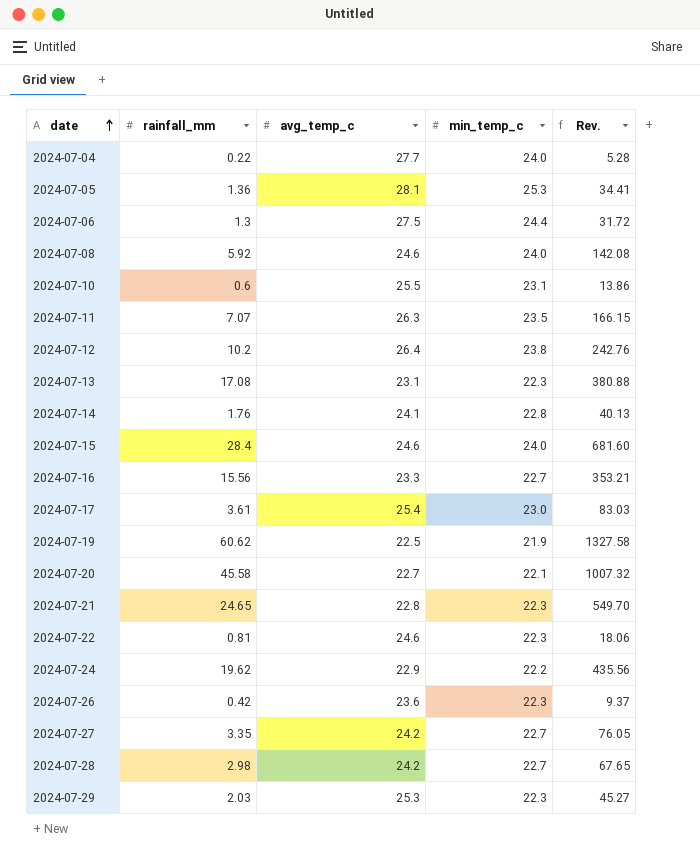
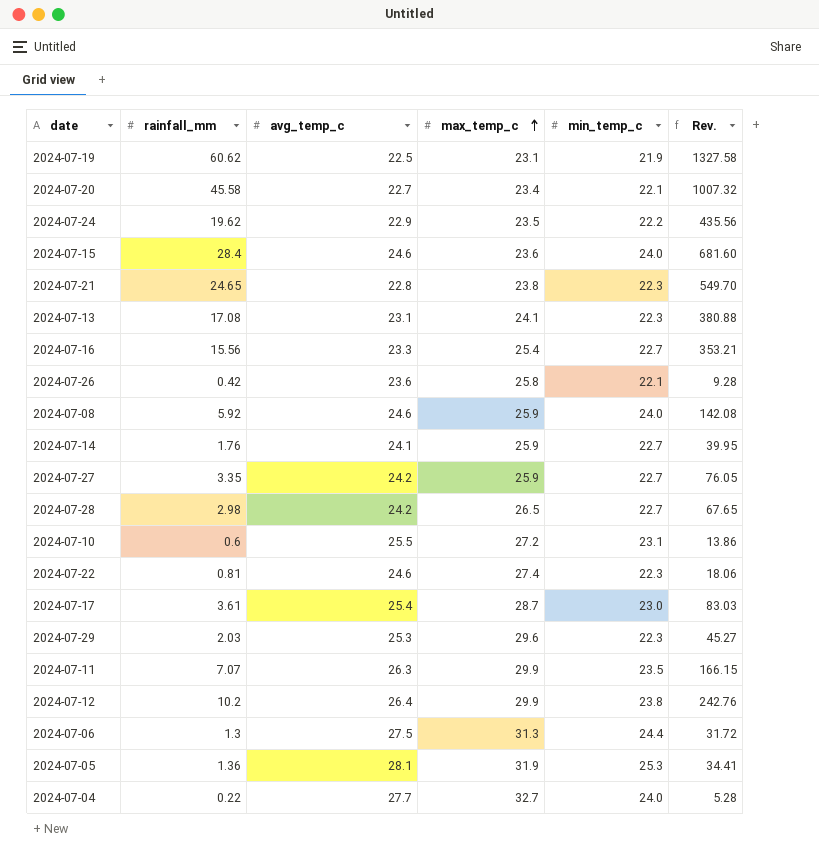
row order: date ascending -> max_temp_c ascending
column max_temp_c | position: none -> 4
2024-07-26 | min_temp_c: 22.3 -> 22.1
2024-07-26 | Rev.: 9.37 -> 9.28
2024-07-14 | min_temp_c: 22.8 -> 22.7
2024-07-14 | Rev.: 40.13 -> 39.95

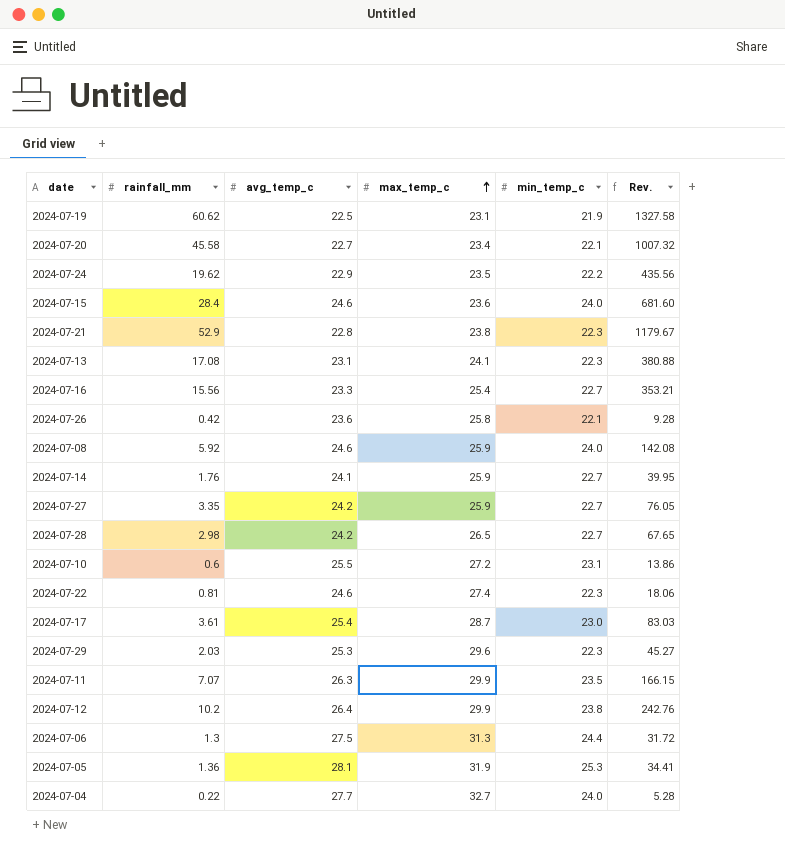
2024-07-21 | rainfall_mm: 24.65 -> 52.9
2024-07-21 | Rev.: 549.70 -> 1179.67

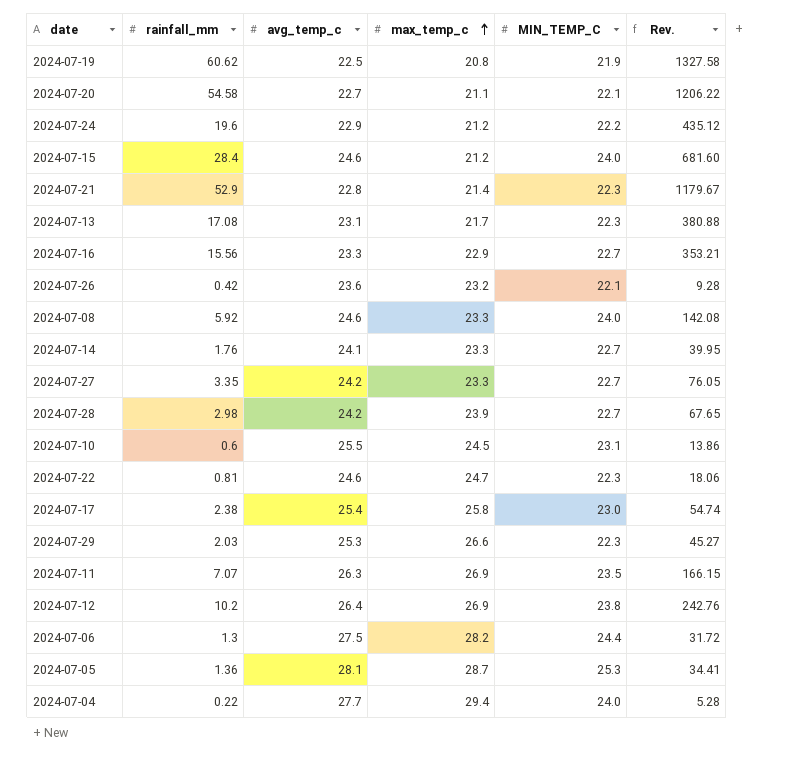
column name: min_temp_c -> MIN_TEMP_C
2024-07-19 | max_temp_c: 23.1 -> 20.8
2024-07-20 | rainfall_mm: 45.58 -> 54.58
2024-07-20 | max_temp_c: 23.4 -> 21.1
2024-07-20 | Rev.: 1007.32 -> 1206.22
2024-07-24 | rainfall_mm: 19.62 -> 19.6
2024-07-24 | max_temp_c: 23.5 -> 21.2
2024-07-24 | Rev.: 435.56 -> 435.12
2024-07-15 | max_temp_c: 23.6 -> 21.2
2024-07-21 | max_temp_c: 23.8 -> 21.4
2024-07-13 | max_temp_c: 24.1 -> 21.7
2024-07-16 | max_temp_c: 25.4 -> 22.9
2024-07-26 | max_temp_c: 25.8 -> 23.2
2024-07-08 | max_temp_c: 25.9 -> 23.3
2024-07-14 | max_temp_c: 25.9 -> 23.3
2024-07-27 | max_temp_c: 25.9 -> 23.3
2024-07-28 | max_temp_c: 26.5 -> 23.9
2024-07-10 | max_temp_c: 27.2 -> 24.5
2024-07-22 | max_temp_c: 27.4 -> 24.7
2024-07-17 | rainfall_mm: 3.61 -> 2.38
2024-07-17 | max_temp_c: 28.7 -> 25.8
2024-07-17 | Rev.: 83.03 -> 54.74
2024-07-29 | max_temp_c: 29.6 -> 26.6
2024-07-11 | max_temp_c: 29.9 -> 26.9
2024-07-12 | max_temp_c: 29.9 -> 26.9
2024-07-06 | max_temp_c: 31.3 -> 28.2
2024-07-05 | max_temp_c: 31.9 -> 28.7
2024-07-04 | max_temp_c: 32.7 -> 29.4

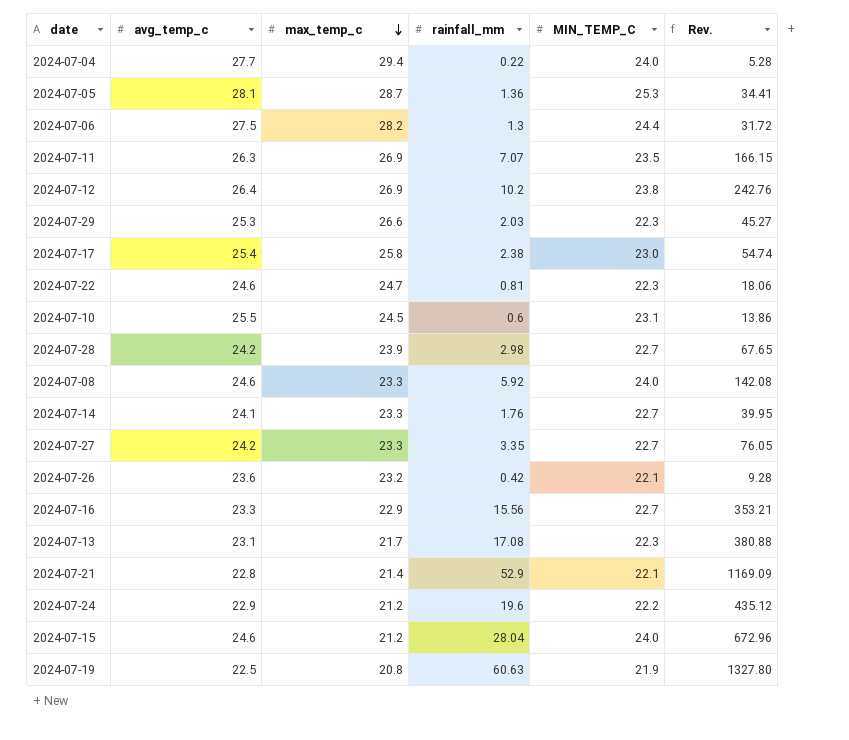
row order: max_temp_c ascending -> max_temp_c descending
column rainfall_mm | position: 2 -> 4
row 2024-07-20: 54.58 | 22.7 | 21.1 | 22.1 | 1206.22 -> none
2024-07-21 | MIN_TEMP_C: 22.3 -> 22.1
2024-07-21 | Rev.: 1179.67 -> 1169.09
2024-07-15 | rainfall_mm: 28.4 -> 28.04
2024-07-15 | Rev.: 681.60 -> 672.96
2024-07-19 | rainfall_mm: 60.62 -> 60.63
2024-07-19 | Rev.: 1327.58 -> 1327.80

